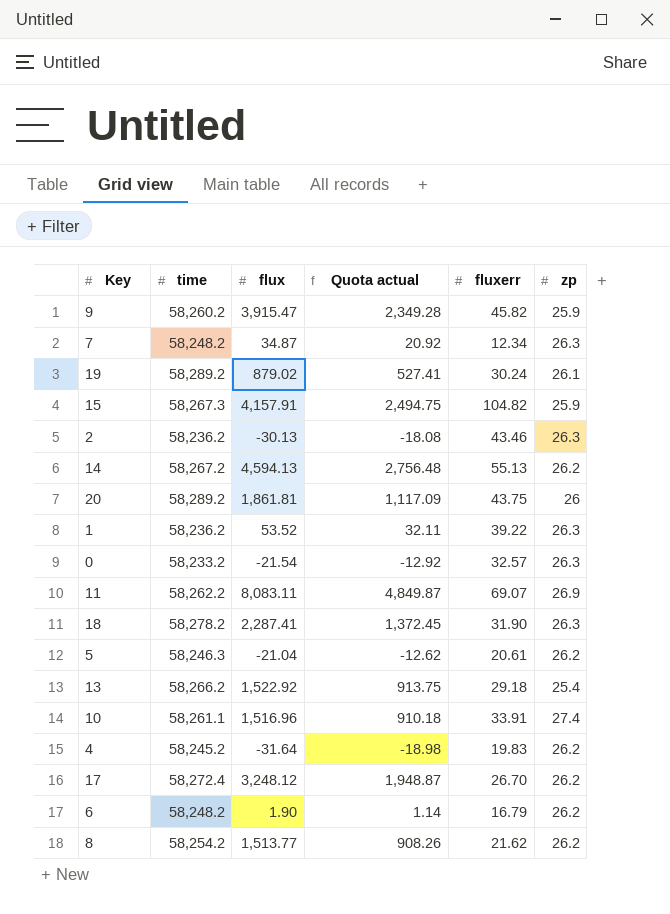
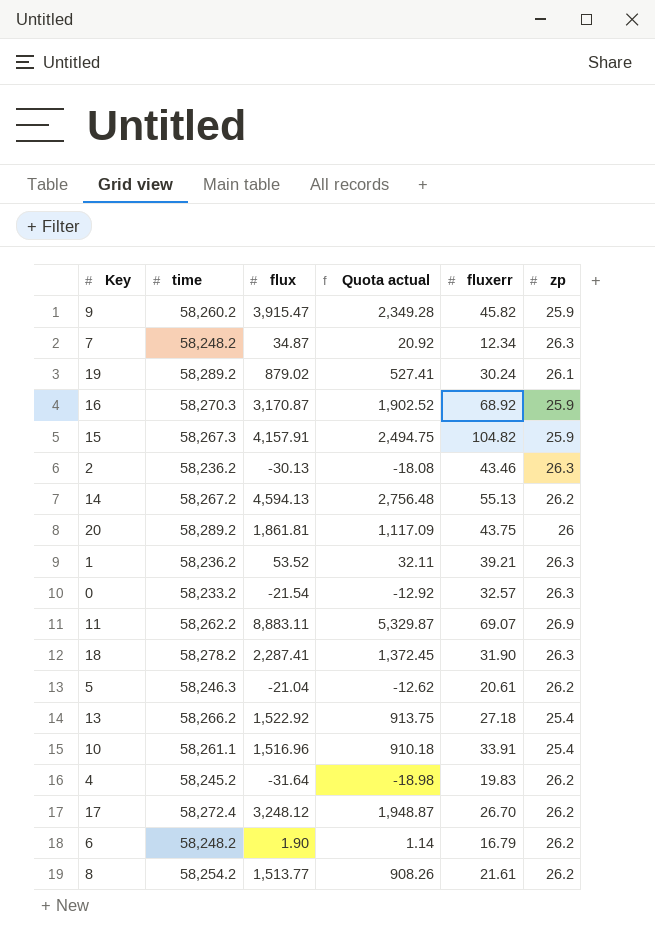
row 16: none -> 58,270.3 | 3,170.87 | 1,902.52 | 68.92 | 25.9
1 | fluxerr: 39.22 -> 39.21
11 | flux: 8,083.11 -> 8,883.11
11 | Quota actual: 4,849.87 -> 5,329.87
13 | fluxerr: 29.18 -> 27.18
10 | zp: 27.4 -> 25.4
8 | fluxerr: 21.62 -> 21.61

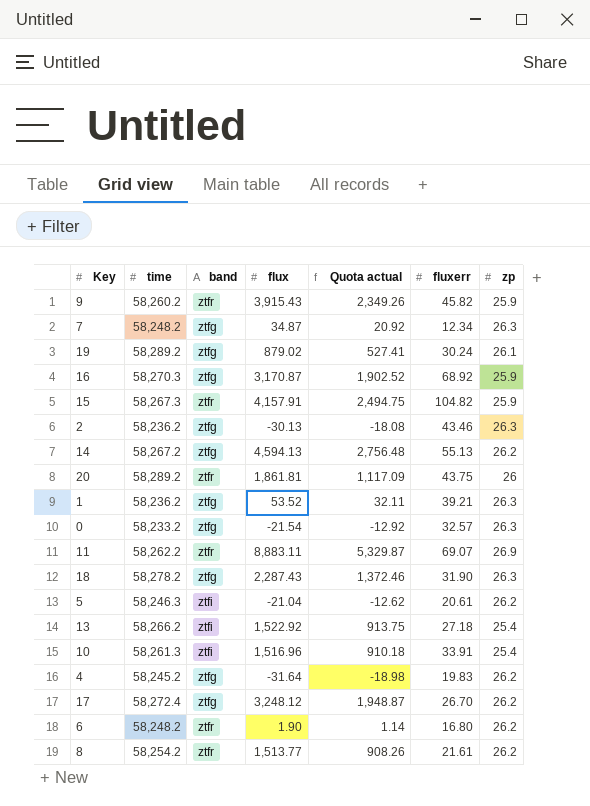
column band | position: none -> 3
9 | flux: 3,915.47 -> 3,915.43
9 | Quota actual: 2,349.28 -> 2,349.26
18 | flux: 2,287.41 -> 2,287.43
18 | Quota actual: 1,372.45 -> 1,372.46
10 | time: 58,261.1 -> 58,261.3
6 | fluxerr: 16.79 -> 16.80

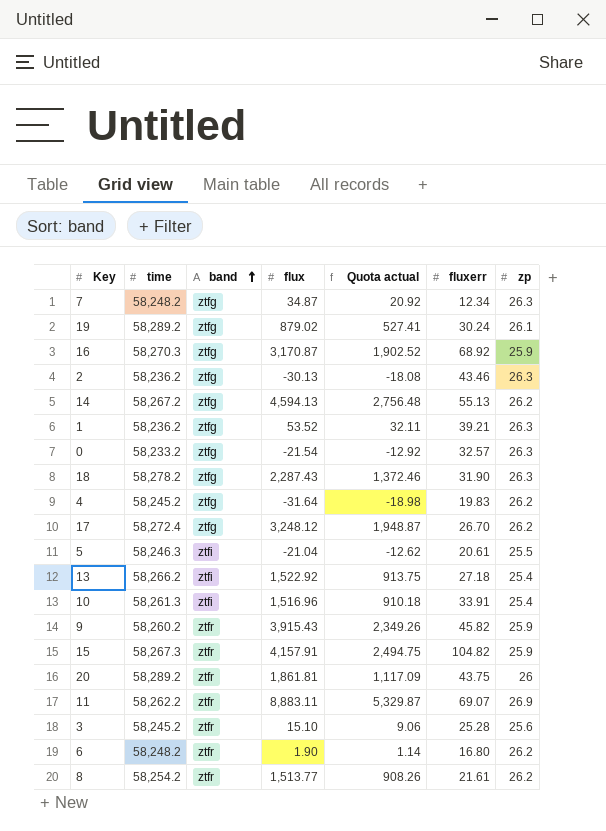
row order: none -> band ascending
5 | zp: 26.2 -> 25.5
row 3: none -> 58,245.2 | ztfr | 15.10 | 9.06 | 25.28 | 25.6

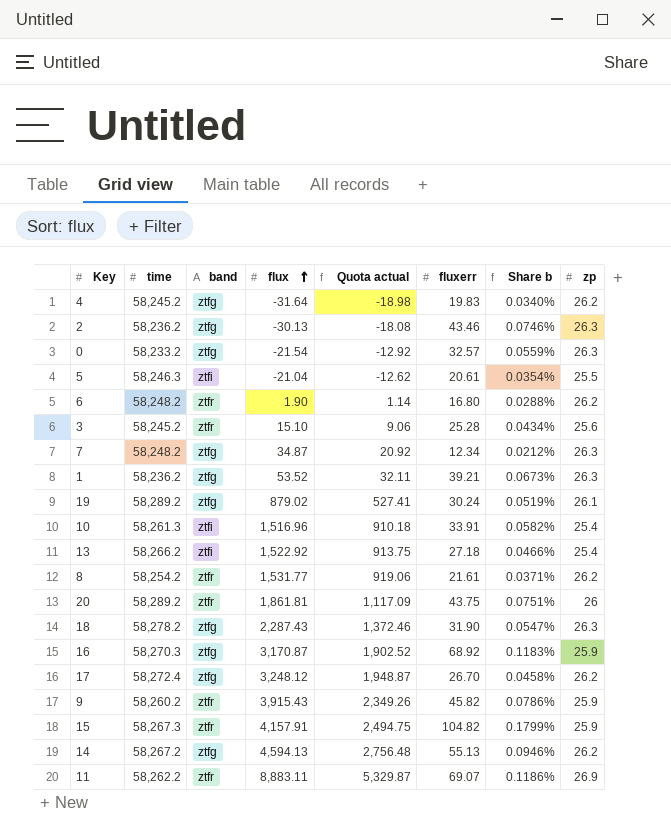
row order: band ascending -> flux ascending
column Share b | formula: none -> [fluxerr] / [time]
8 | flux: 1,513.77 -> 1,531.77
8 | Quota actual: 908.26 -> 919.06

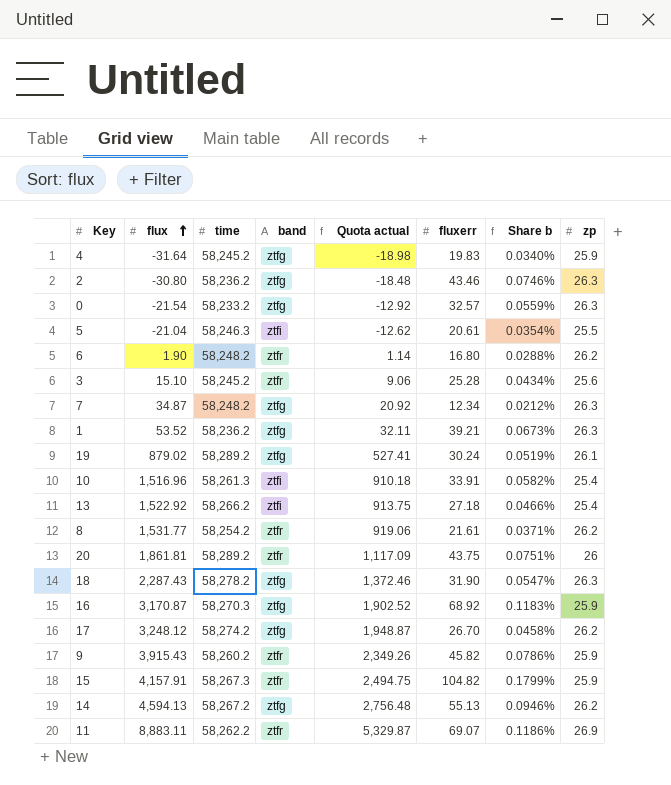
column flux | position: 4 -> 2
4 | zp: 26.2 -> 25.9
2 | flux: -30.13 -> -30.80
2 | Quota actual: -18.08 -> -18.48
17 | time: 58,272.4 -> 58,274.2

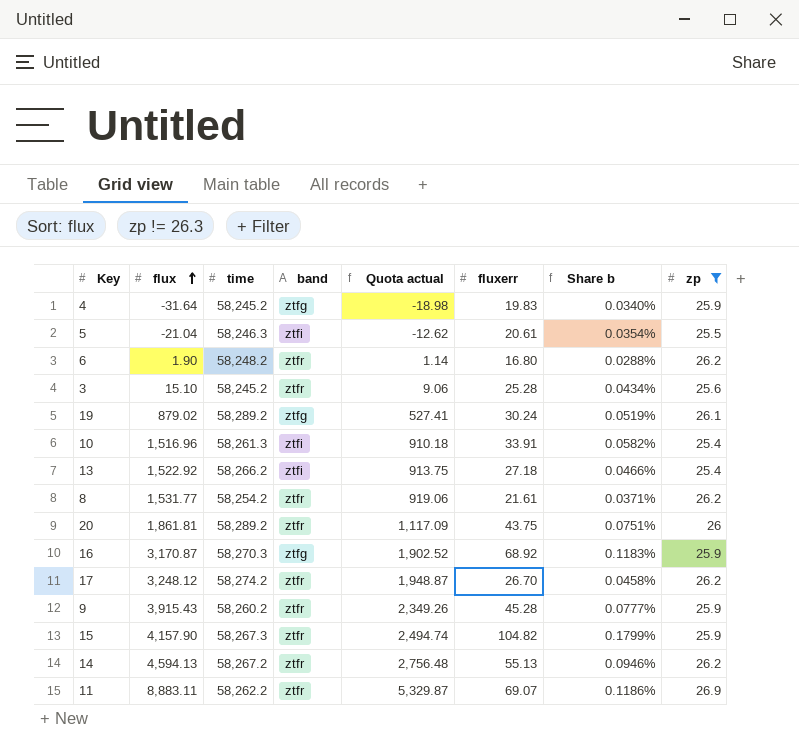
filter: none -> zp != 26.3
17 | band: ztfg -> ztfr
9 | fluxerr: 45.82 -> 45.28
9 | Share b: 0.0786% -> 0.0777%
15 | flux: 4,157.91 -> 4,157.90
15 | Quota actual: 2,494.75 -> 2,494.74
14 | band: ztfg -> ztfr

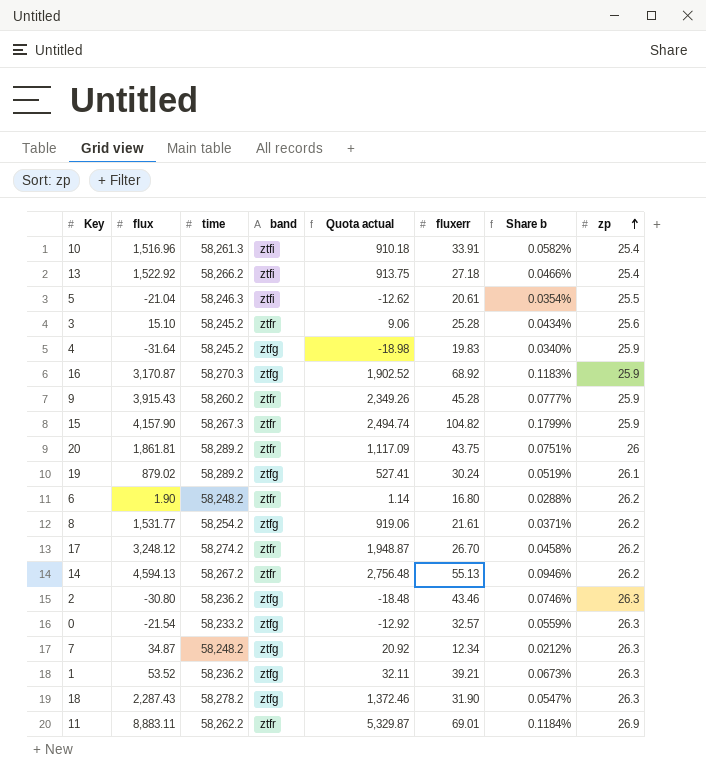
filter: zp != 26.3 -> none
row order: flux ascending -> zp ascending
8 | band: ztfr -> ztfg
11 | fluxerr: 69.07 -> 69.01
11 | Share b: 0.1186% -> 0.1184%

